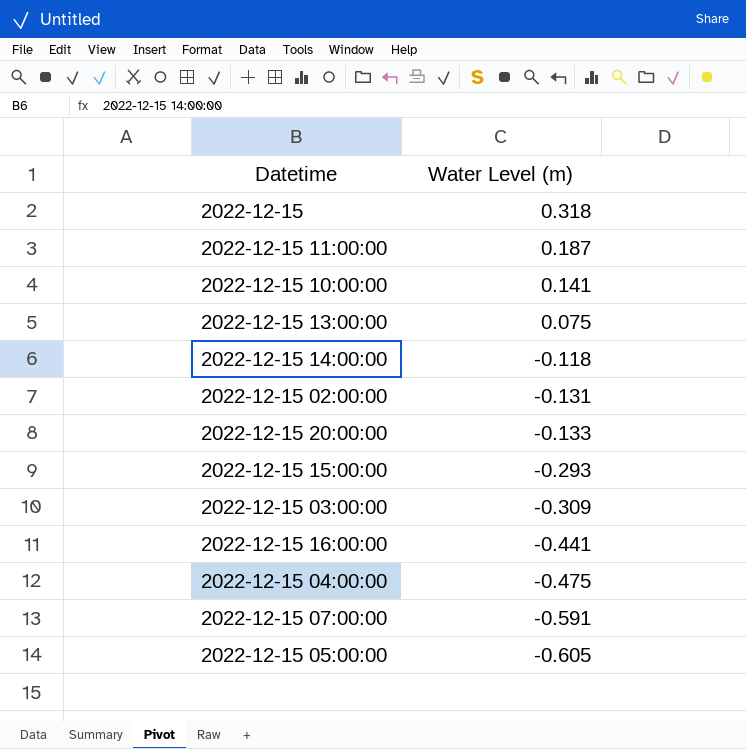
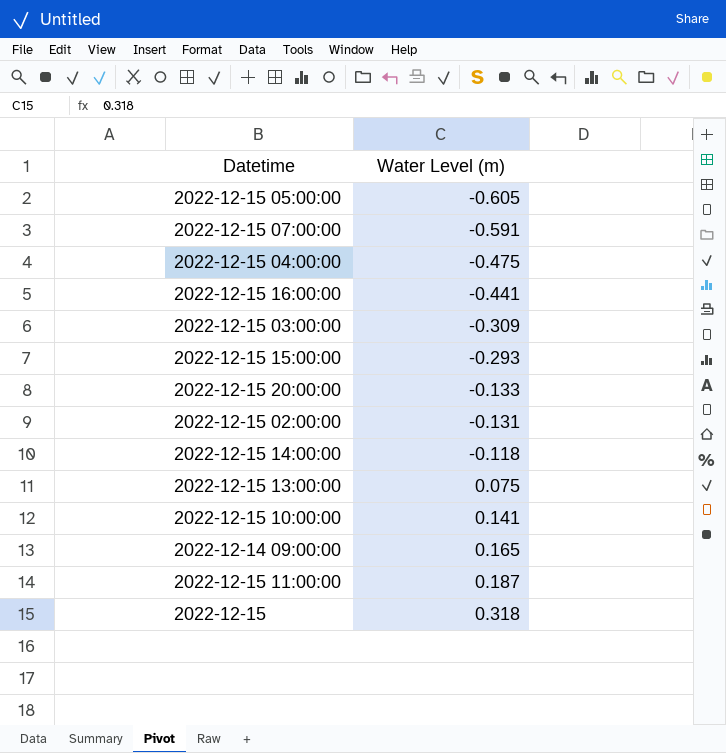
row order: Water Level (m) descending -> Water Level (m) ascending
row 2022-12-14 09:00:00: none -> 0.165

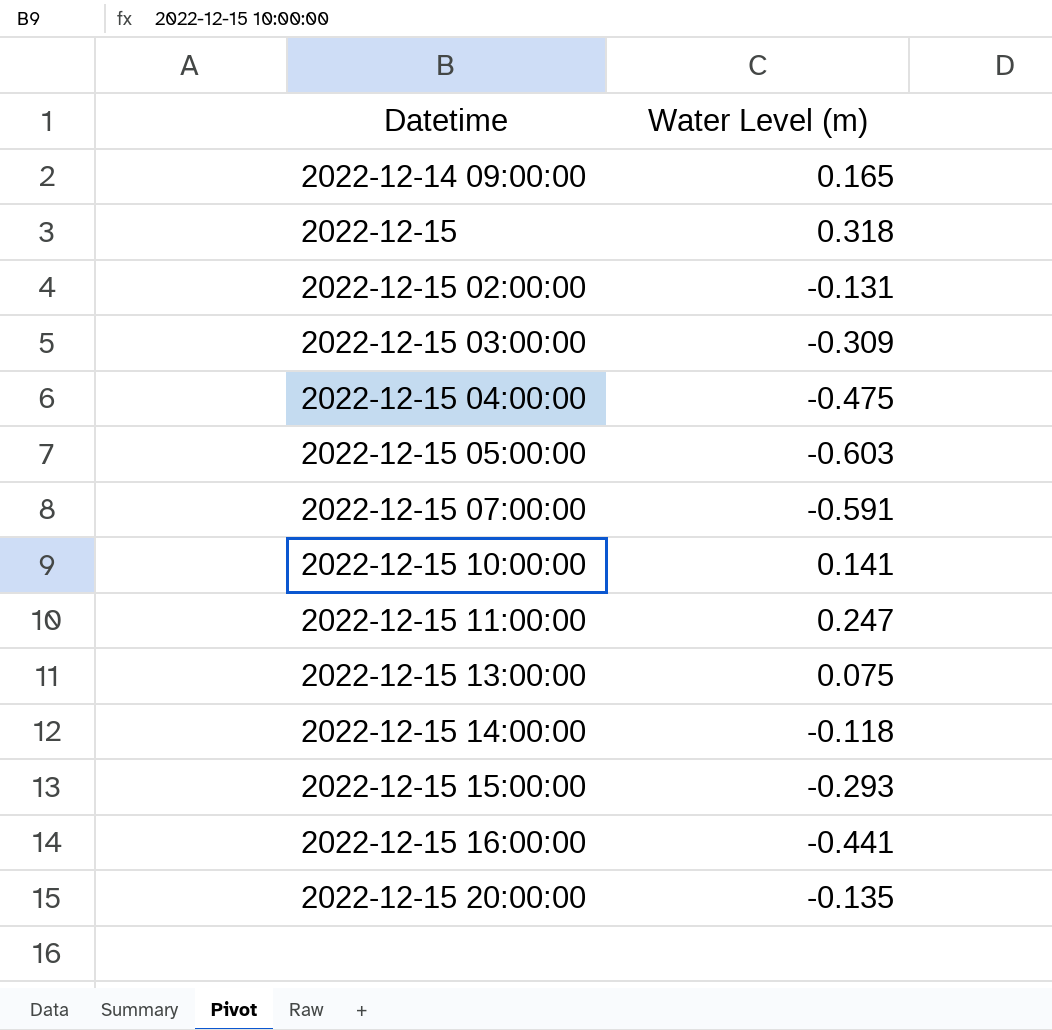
row order: Water Level (m) ascending -> Datetime ascending
2022-12-15 05:00:00 | Water Level (m): -0.605 -> -0.603
2022-12-15 11:00:00 | Water Level (m): 0.187 -> 0.247
2022-12-15 20:00:00 | Water Level (m): -0.133 -> -0.135

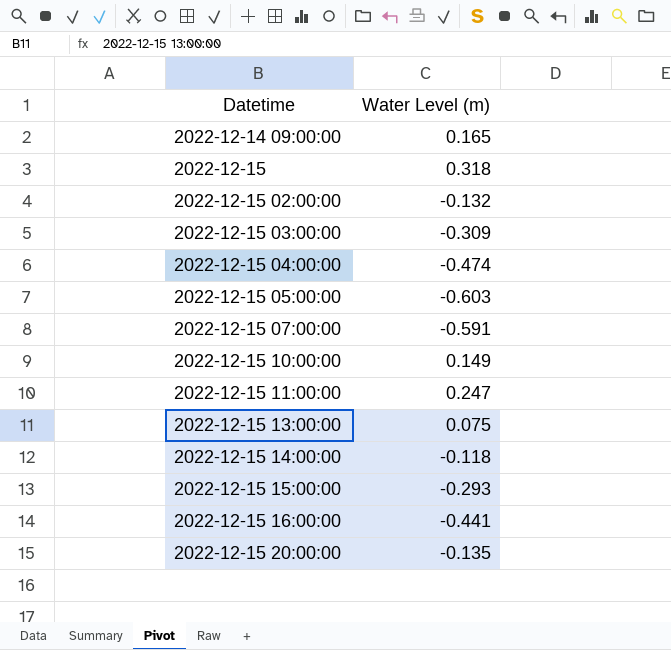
2022-12-15 02:00:00 | Water Level (m): -0.131 -> -0.132
2022-12-15 04:00:00 | Water Level (m): -0.475 -> -0.474
2022-12-15 10:00:00 | Water Level (m): 0.141 -> 0.149

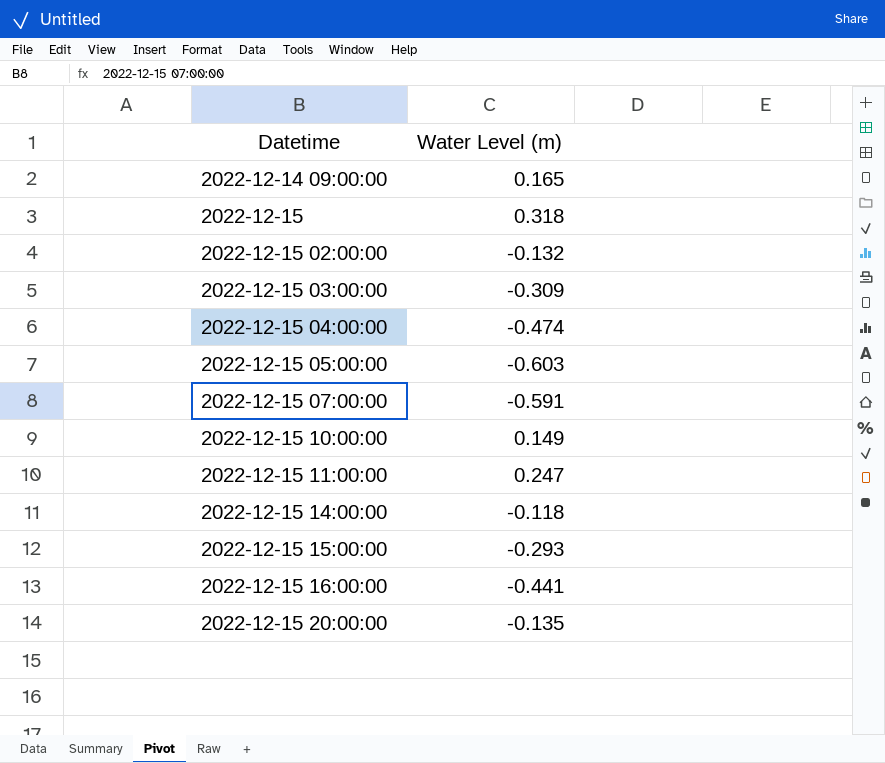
row 2022-12-15 13:00:00: 0.075 -> none

